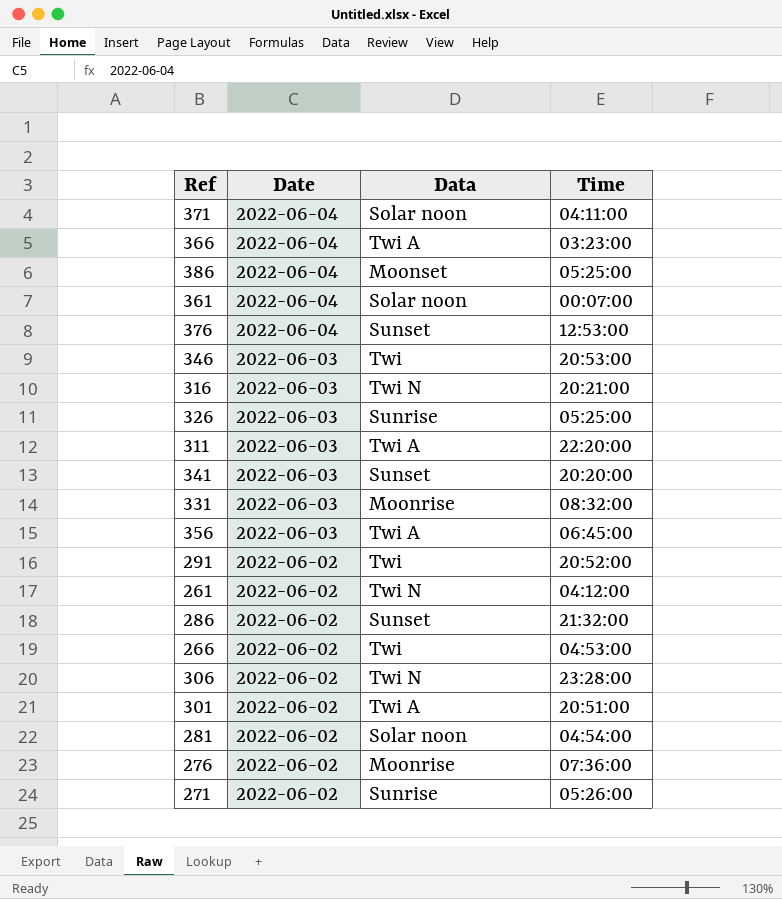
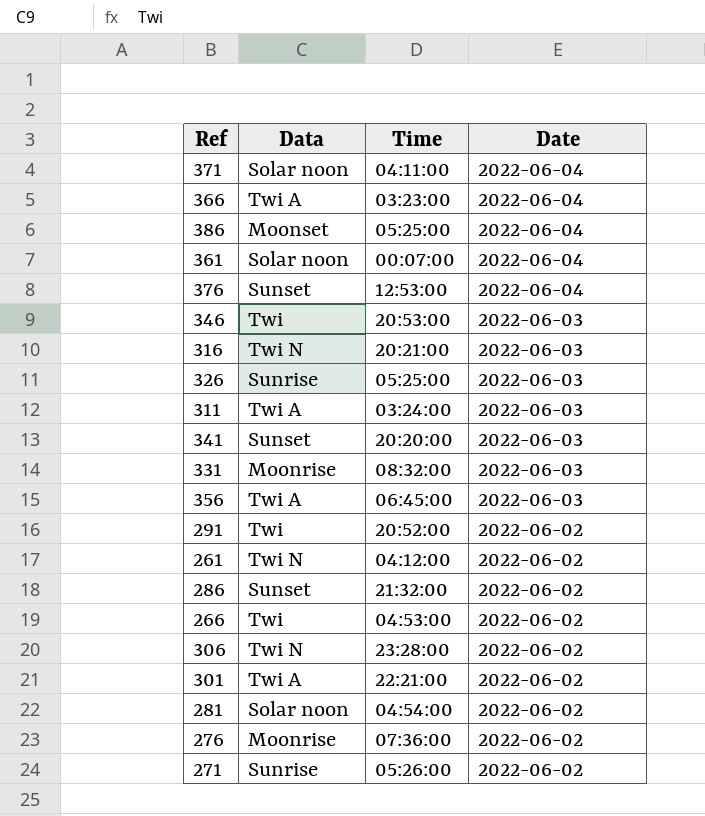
column Date | position: 2 -> 4
311 | Time: 22:20:00 -> 03:24:00
301 | Time: 20:51:00 -> 22:21:00

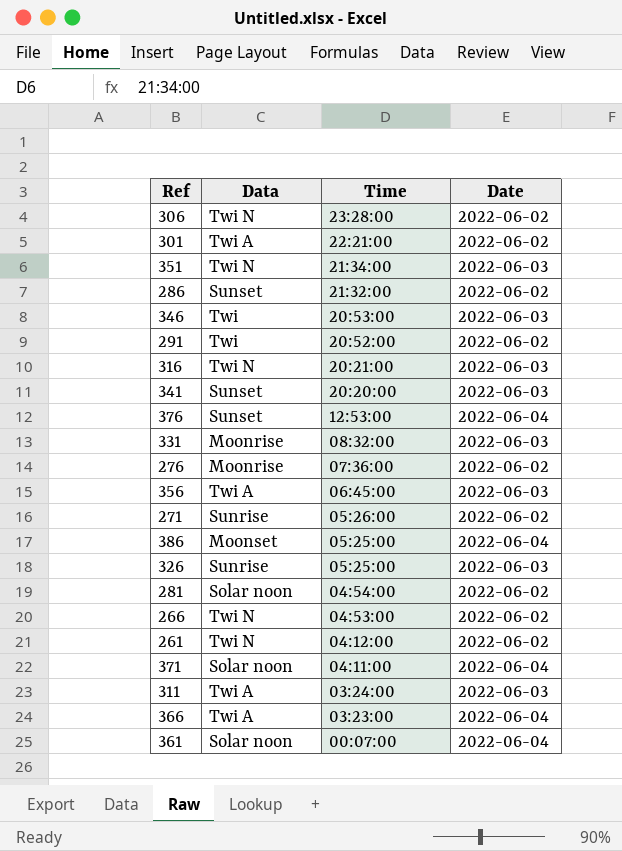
row order: Date descending -> Time descending
row 351: none -> Twi N | 21:34:00 | 2022-06-03
266 | Data: Twi -> Twi N

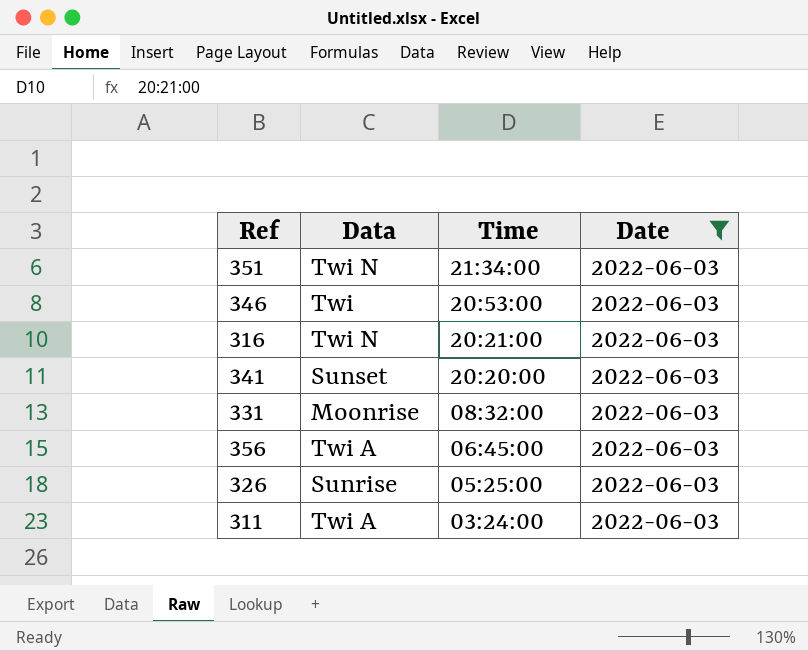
filter: none -> Date = 2022-06-03

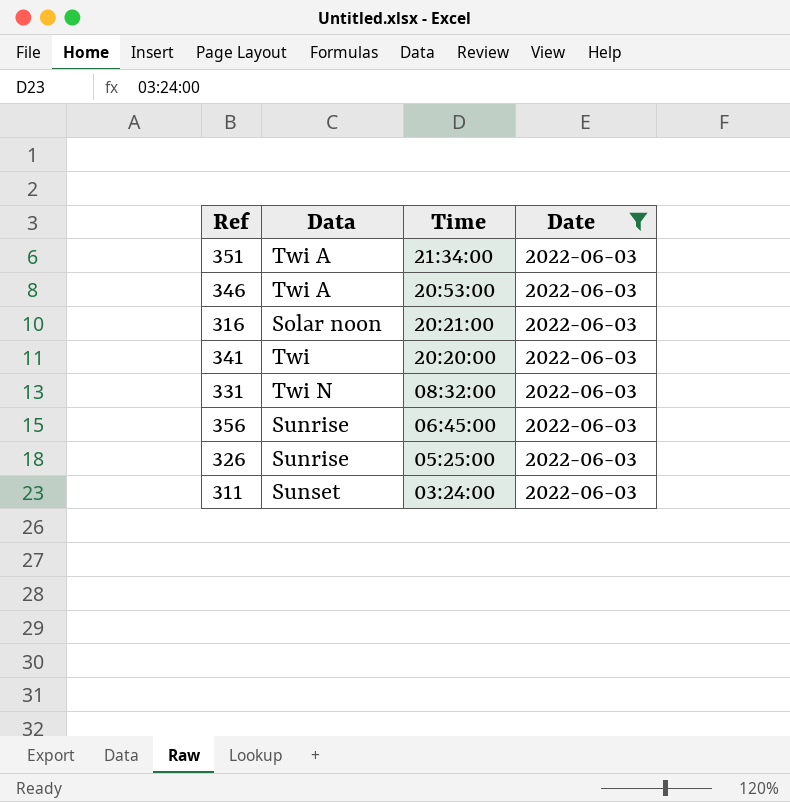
351 | Data: Twi N -> Twi A
346 | Data: Twi -> Twi A
316 | Data: Twi N -> Solar noon
341 | Data: Sunset -> Twi
331 | Data: Moonrise -> Twi N
356 | Data: Twi A -> Sunrise
311 | Data: Twi A -> Sunset

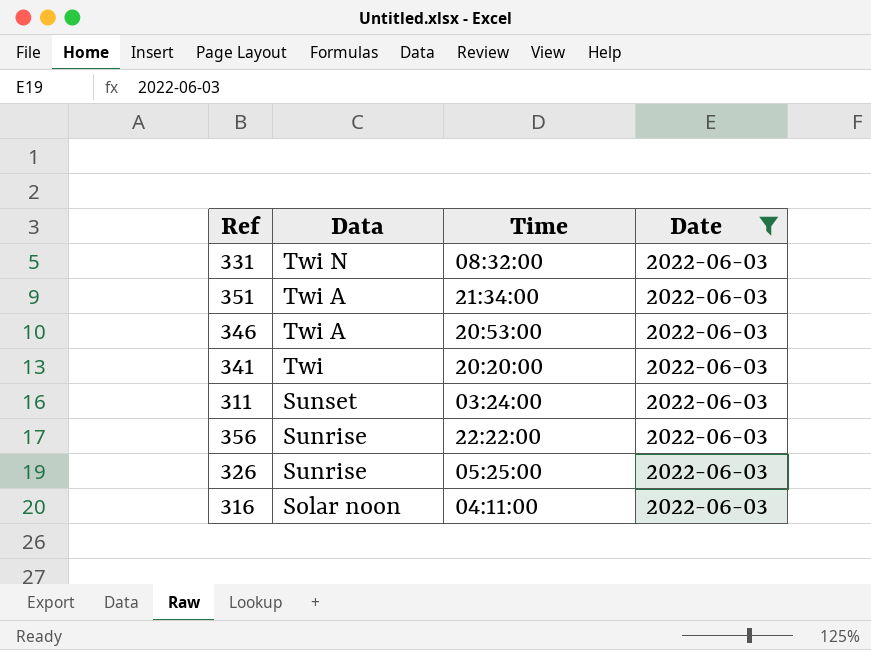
row order: Time descending -> Data descending
356 | Time: 06:45:00 -> 22:22:00
316 | Time: 20:21:00 -> 04:11:00

